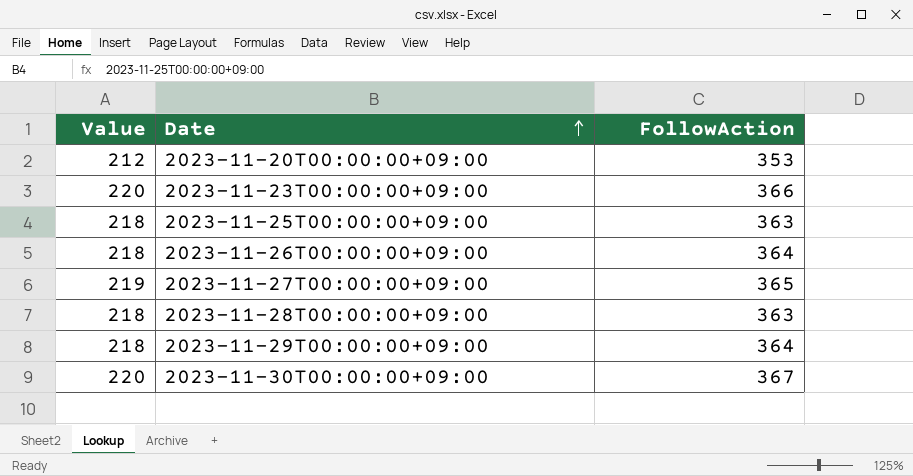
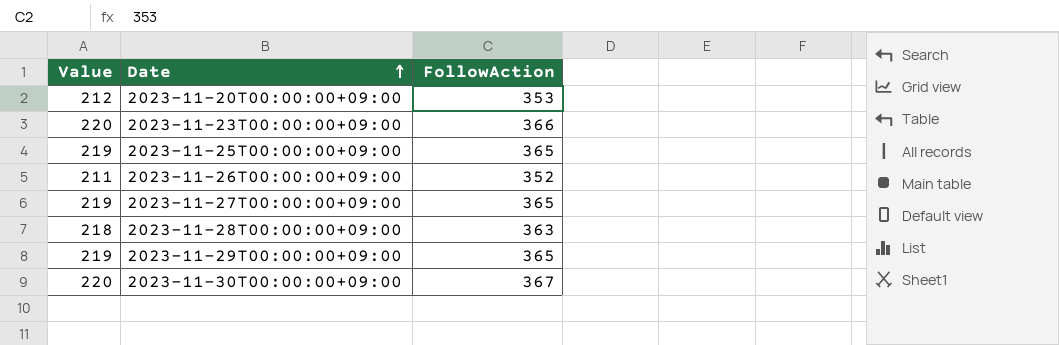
2023-11-25T00:00:00+09:00 | Value: 218 -> 219
2023-11-25T00:00:00+09:00 | FollowAction: 363 -> 365
2023-11-26T00:00:00+09:00 | Value: 218 -> 211
2023-11-26T00:00:00+09:00 | FollowAction: 364 -> 352
2023-11-29T00:00:00+09:00 | Value: 218 -> 219
2023-11-29T00:00:00+09:00 | FollowAction: 364 -> 365

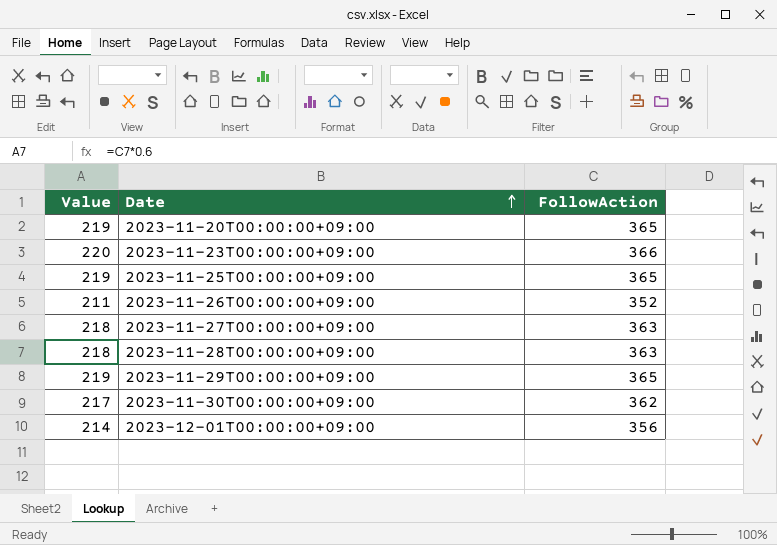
2023-11-20T00:00:00+09:00 | Value: 212 -> 219
2023-11-20T00:00:00+09:00 | FollowAction: 353 -> 365
2023-11-27T00:00:00+09:00 | Value: 219 -> 218
2023-11-27T00:00:00+09:00 | FollowAction: 365 -> 363
2023-11-30T00:00:00+09:00 | Value: 220 -> 217
2023-11-30T00:00:00+09:00 | FollowAction: 367 -> 362
row 2023-12-01T00:00:00+09:00: none -> 214 | 356

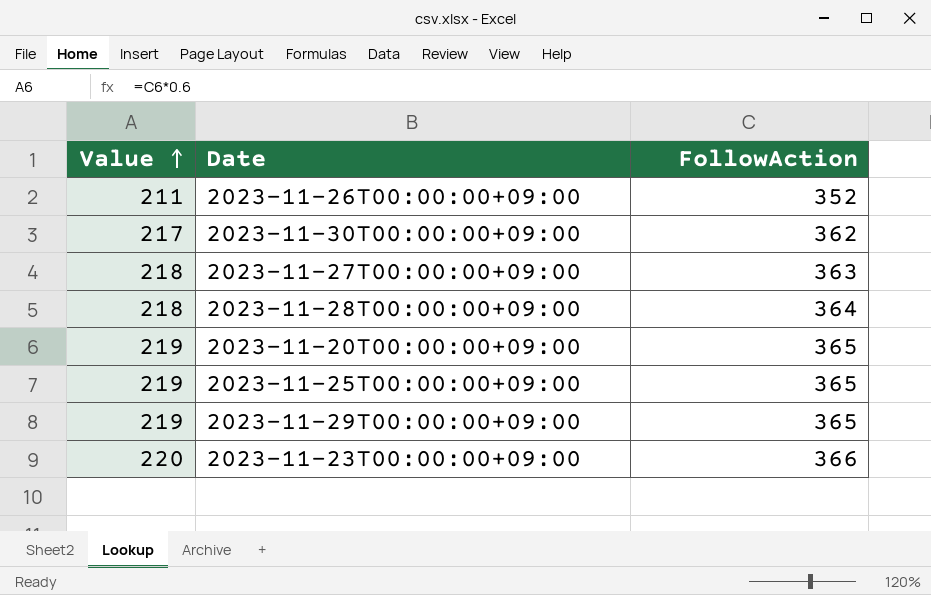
row order: Date ascending -> Value ascending
row 2023-12-01T00:00:00+09:00: 214 | 356 -> none
2023-11-28T00:00:00+09:00 | FollowAction: 363 -> 364

